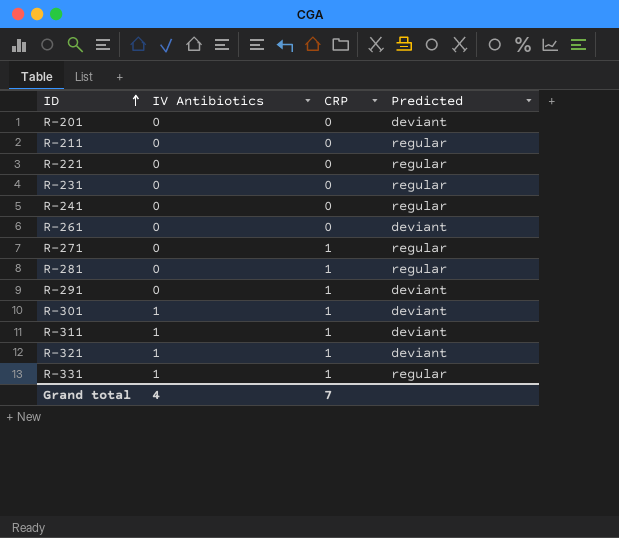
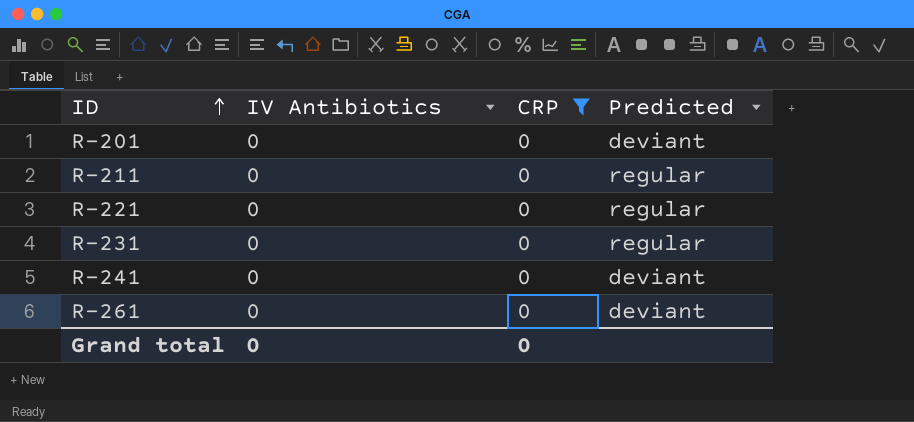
filter: none -> CRP = 0
R-241 | Predicted: regular -> deviant
Grand total | IV Antibiotics: 4 -> 0
Grand total | CRP: 7 -> 0

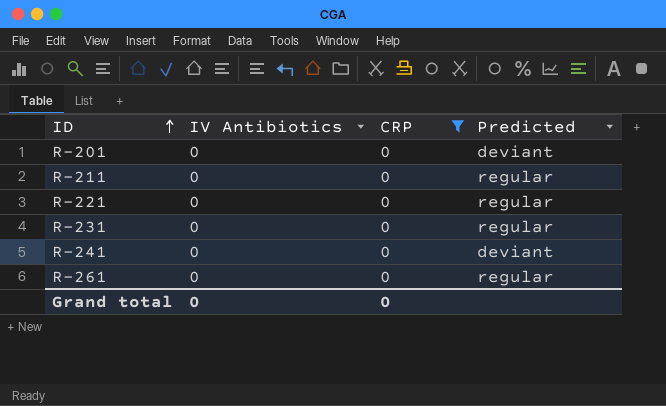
R-261 | Predicted: deviant -> regular

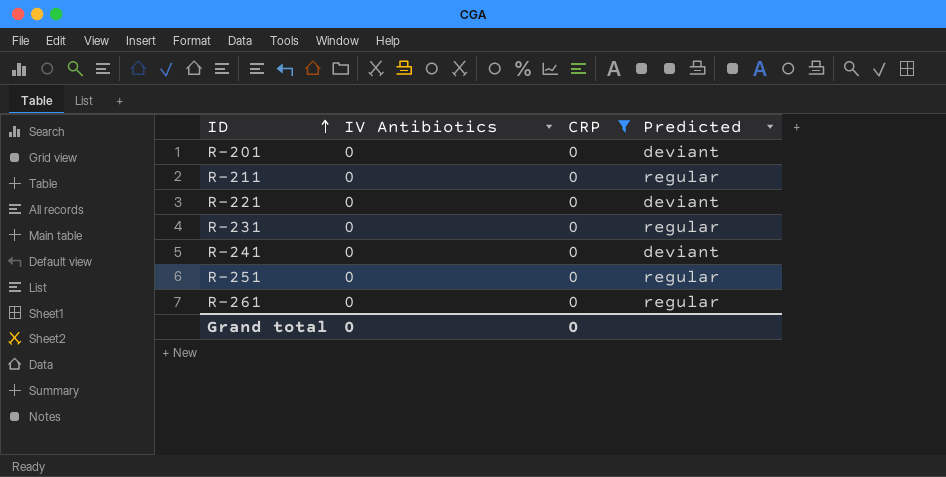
R-221 | Predicted: regular -> deviant
row R-251: none -> 0 | 0 | regular

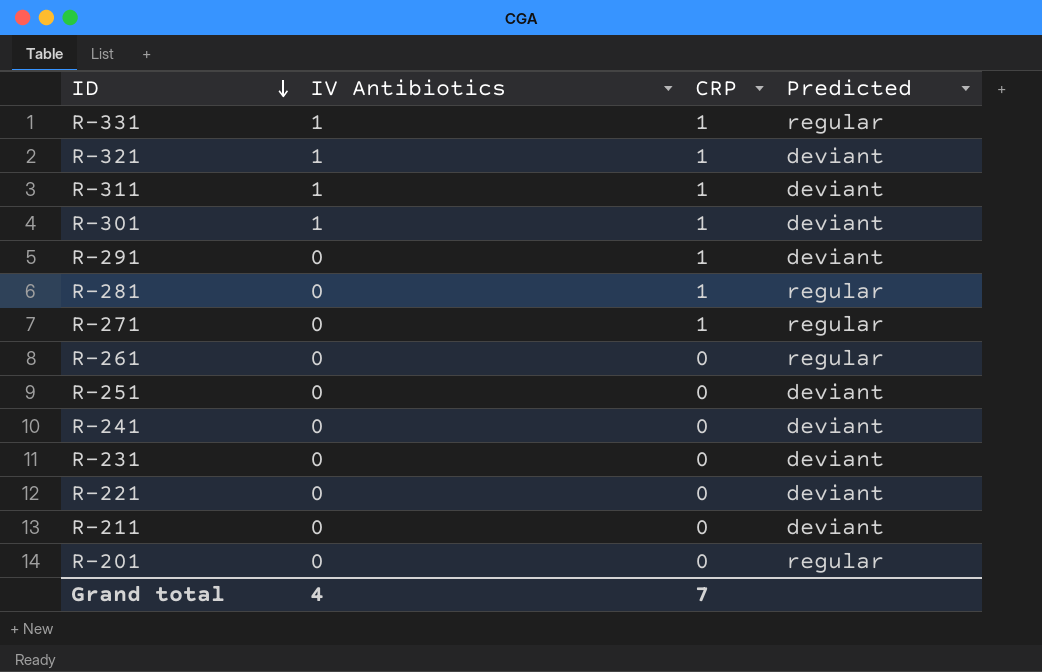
filter: CRP = 0 -> none
row order: ID ascending -> ID descending
R-251 | Predicted: regular -> deviant
R-231 | Predicted: regular -> deviant
R-211 | Predicted: regular -> deviant
R-201 | Predicted: deviant -> regular
Grand total | IV Antibiotics: 0 -> 4
Grand total | CRP: 0 -> 7

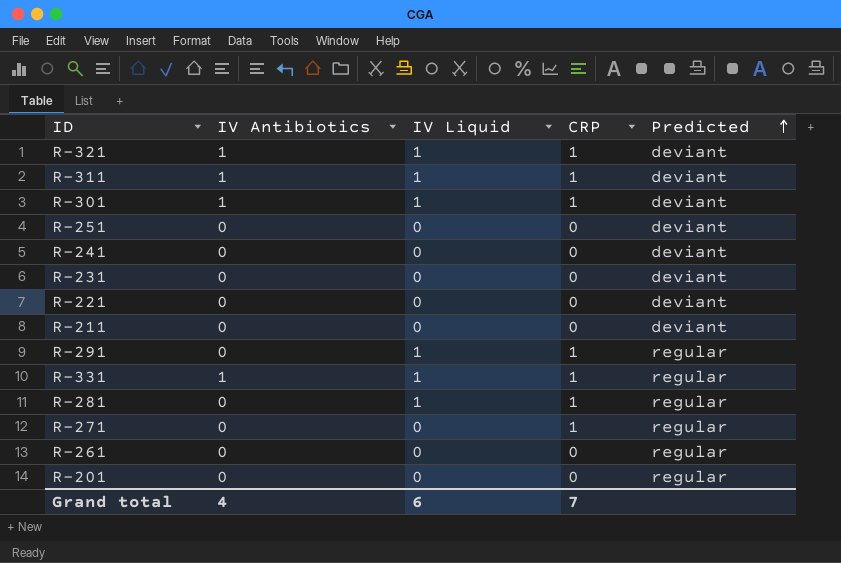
row order: ID descending -> Predicted ascending
column IV Liquid | position: none -> 3
R-291 | Predicted: deviant -> regular

